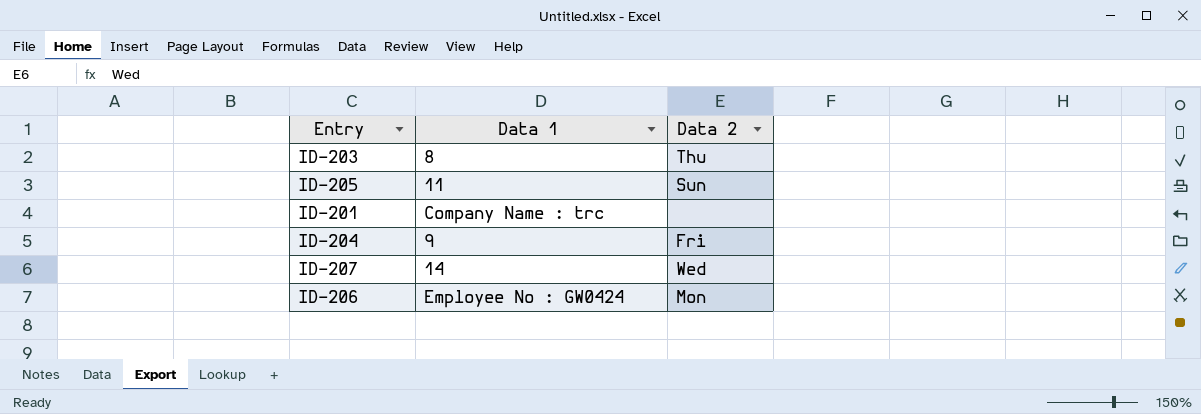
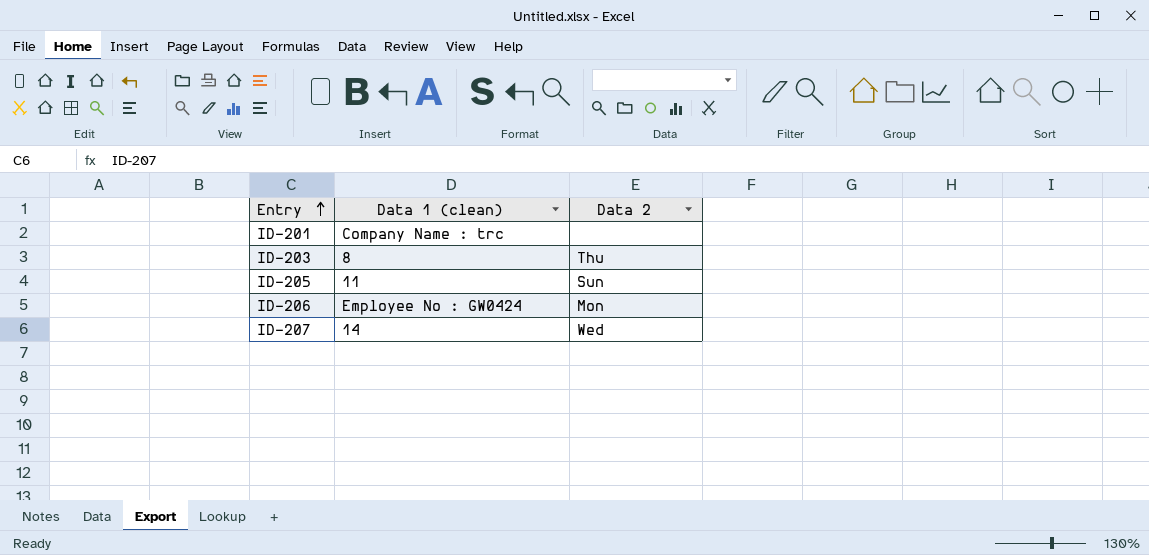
row order: none -> Entry ascending
column name: Data 1 -> Data 1 (clean)
row ID-204: 9 | Fri -> none

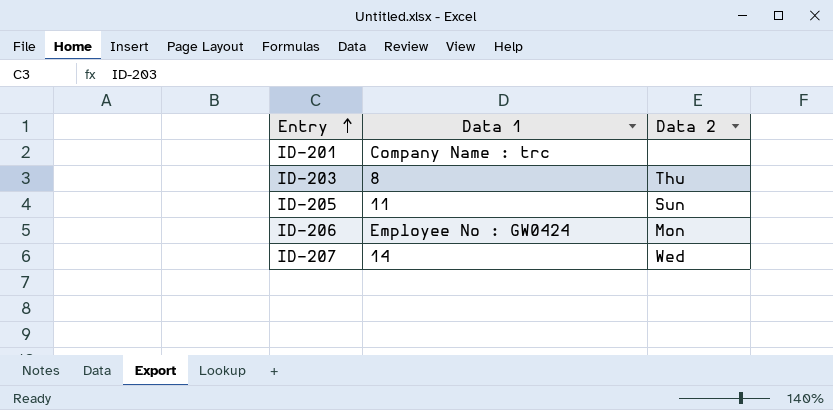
column name: Data 1 (clean) -> Data 1

